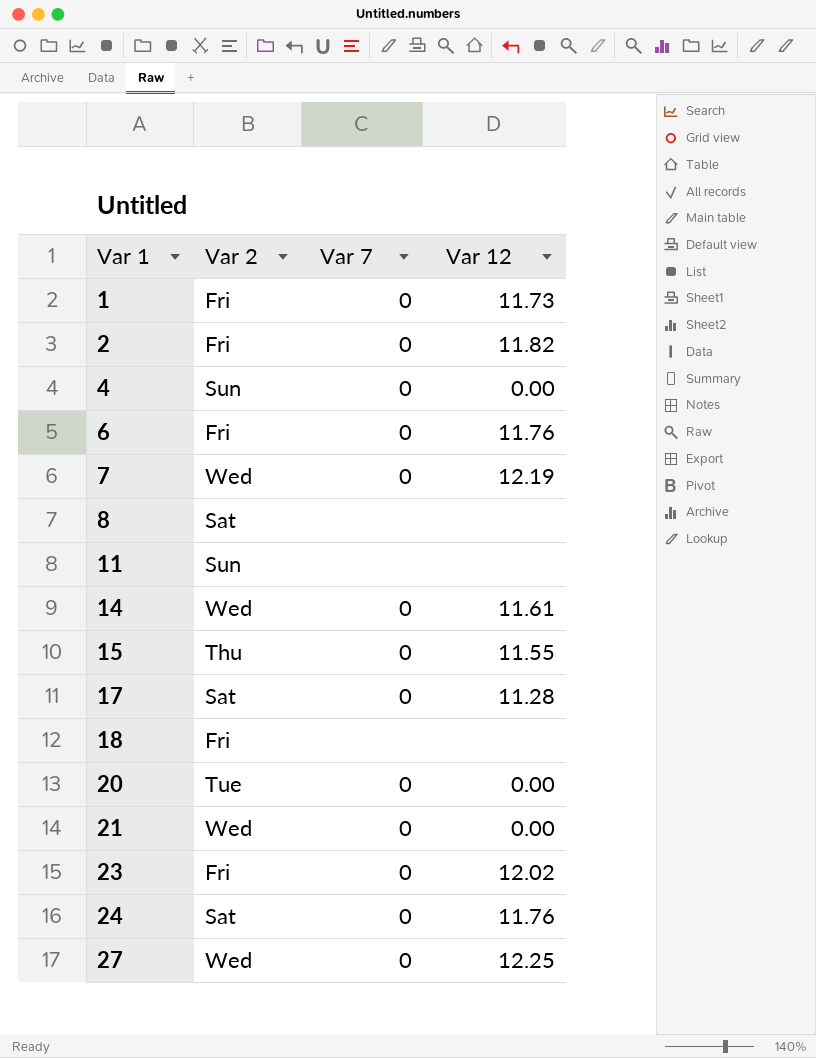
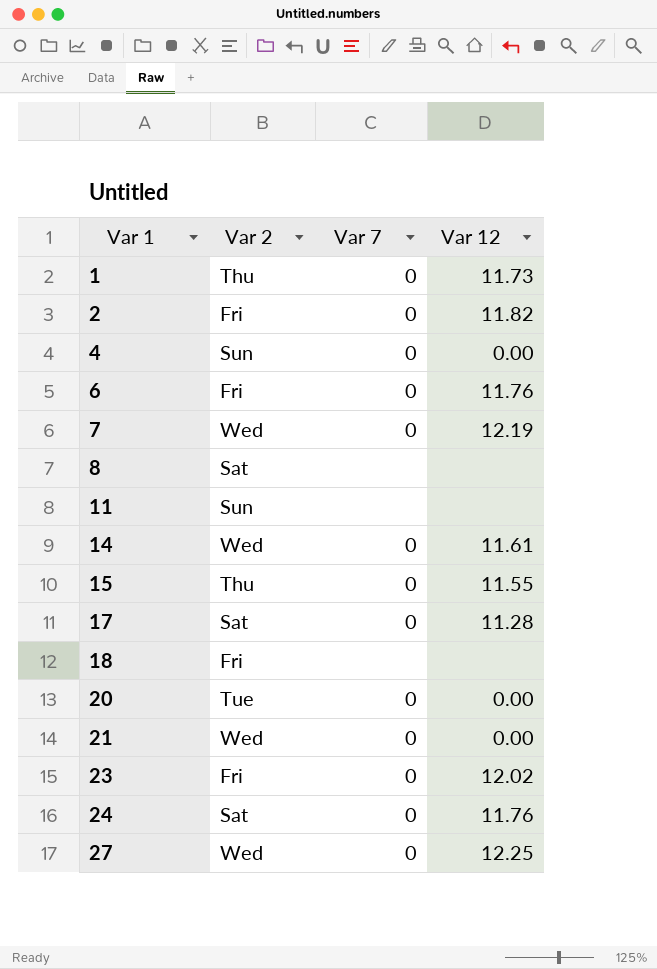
1 | Var 2: Fri -> Thu

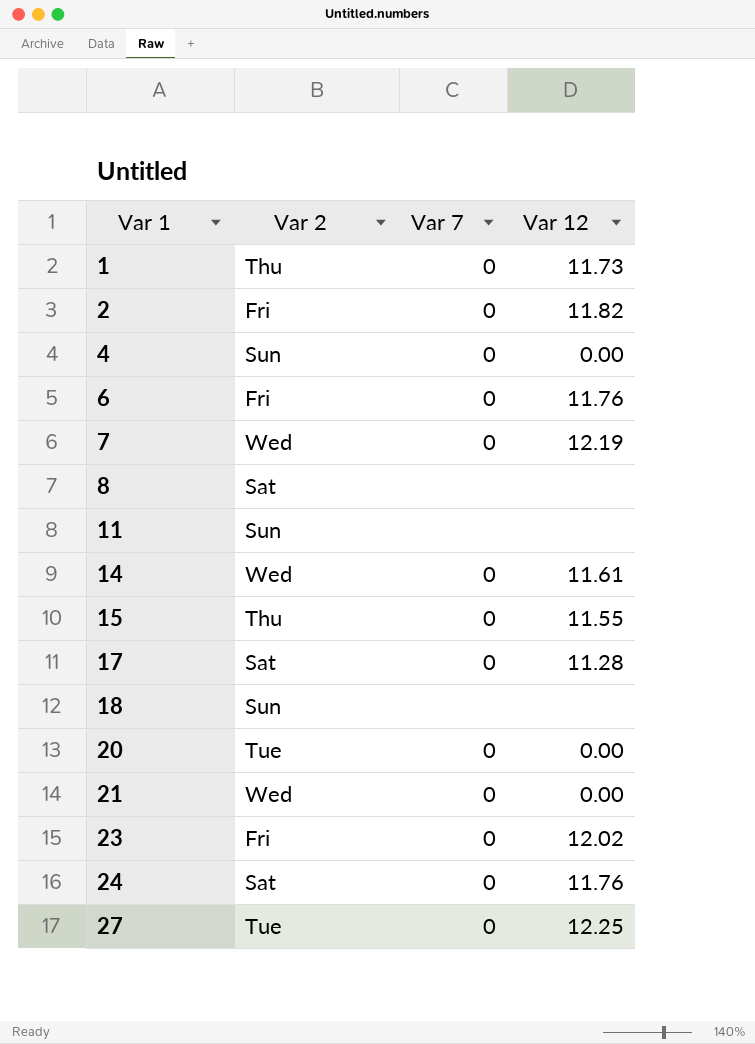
18 | Var 2: Fri -> Sun
27 | Var 2: Wed -> Tue

